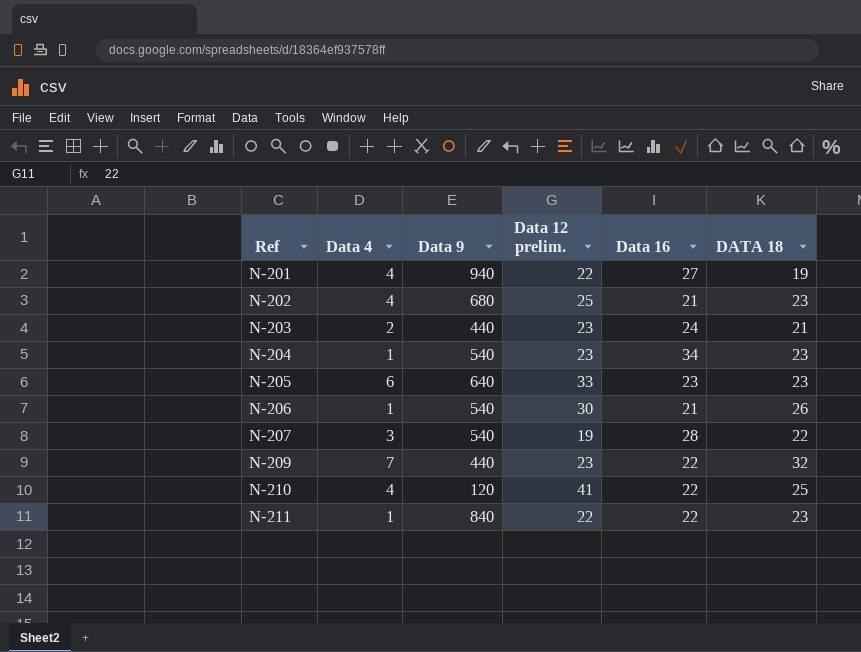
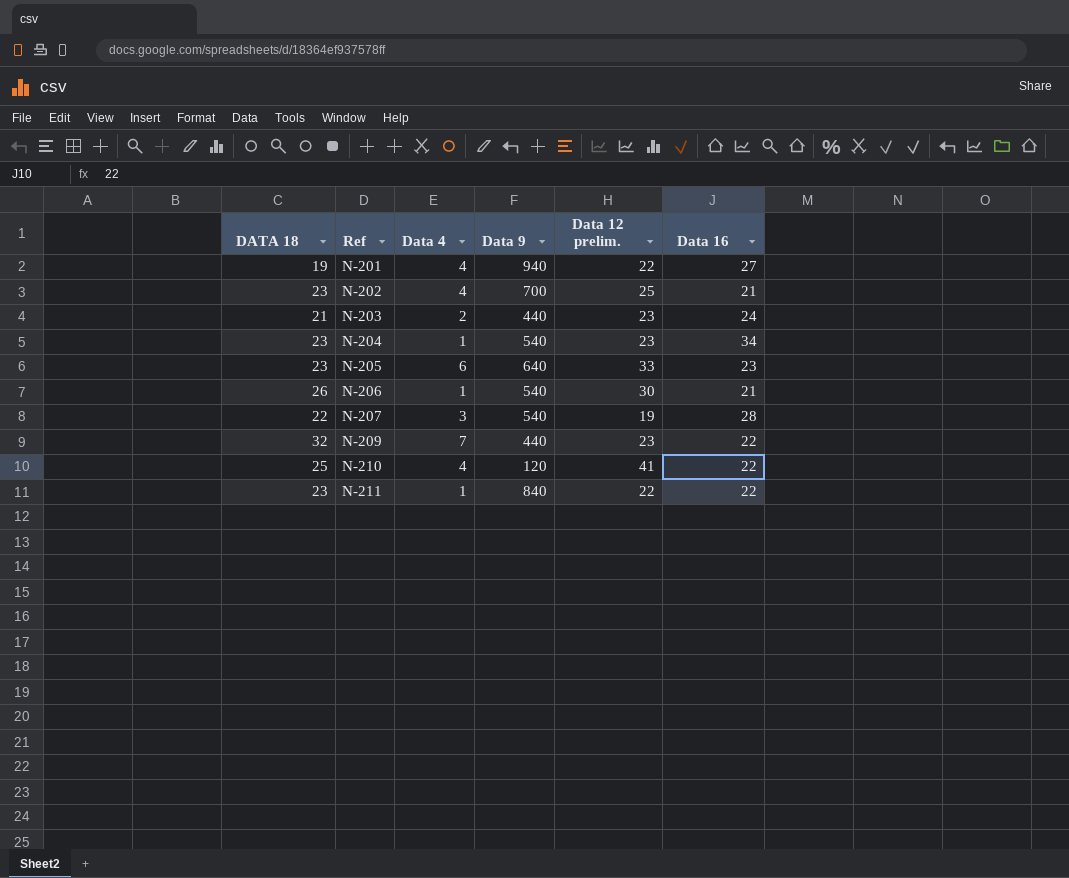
column DATA 18 | position: 6 -> 1
N-202 | Data 9: 680 -> 700

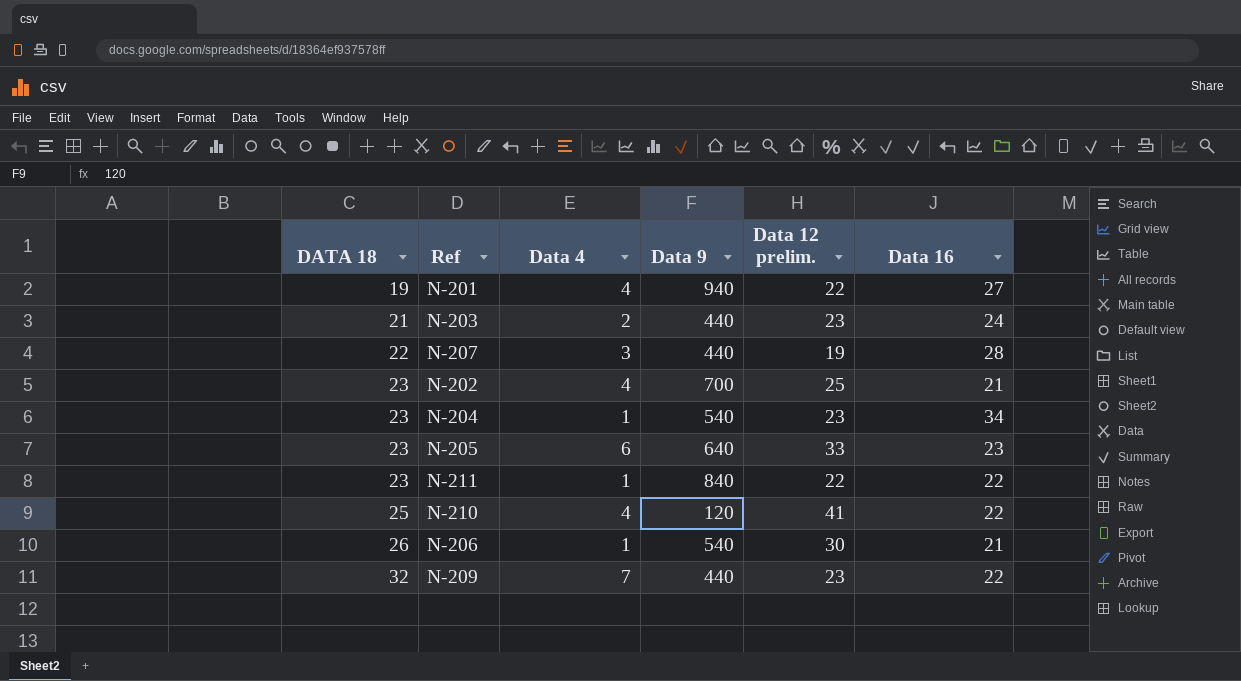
row order: Ref ascending -> DATA 18 ascending
N-207 | Data 9: 540 -> 440

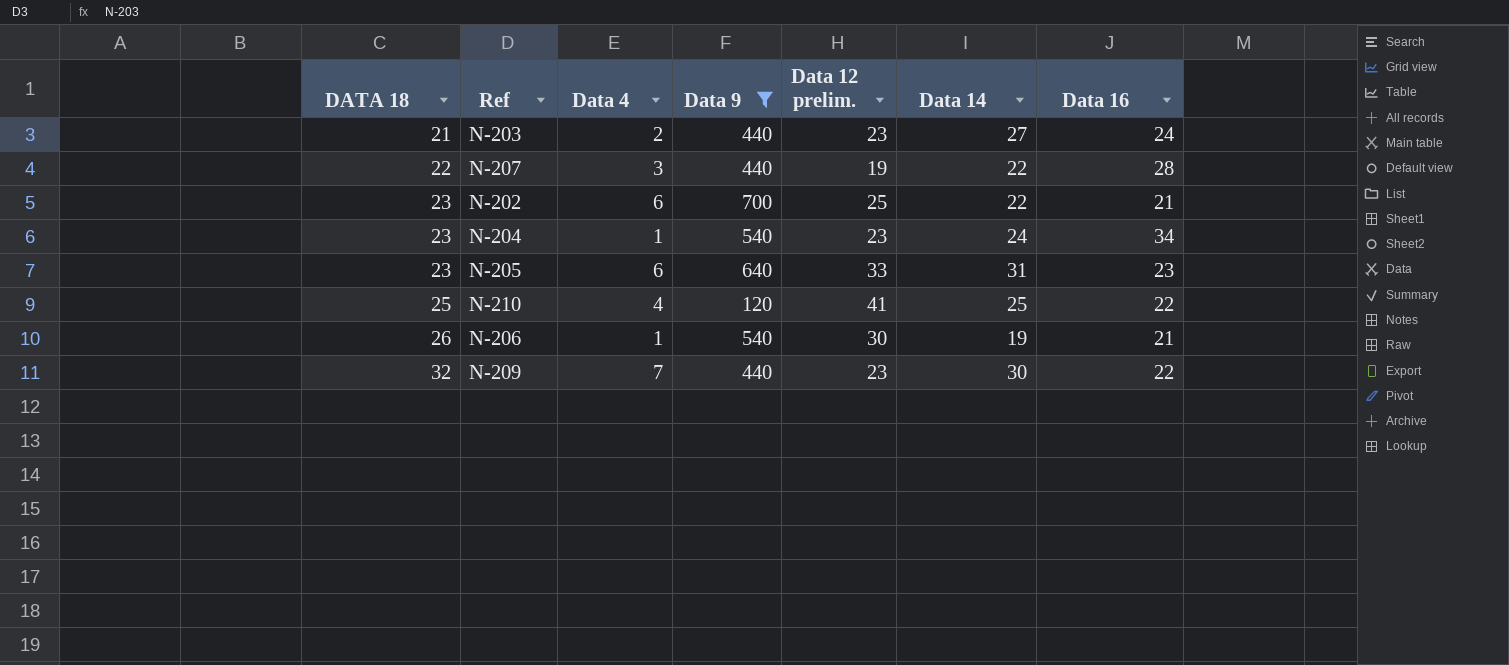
filter: none -> Data 9 <= 700
column Data 14 | position: none -> 6
N-202 | Data 4: 4 -> 6

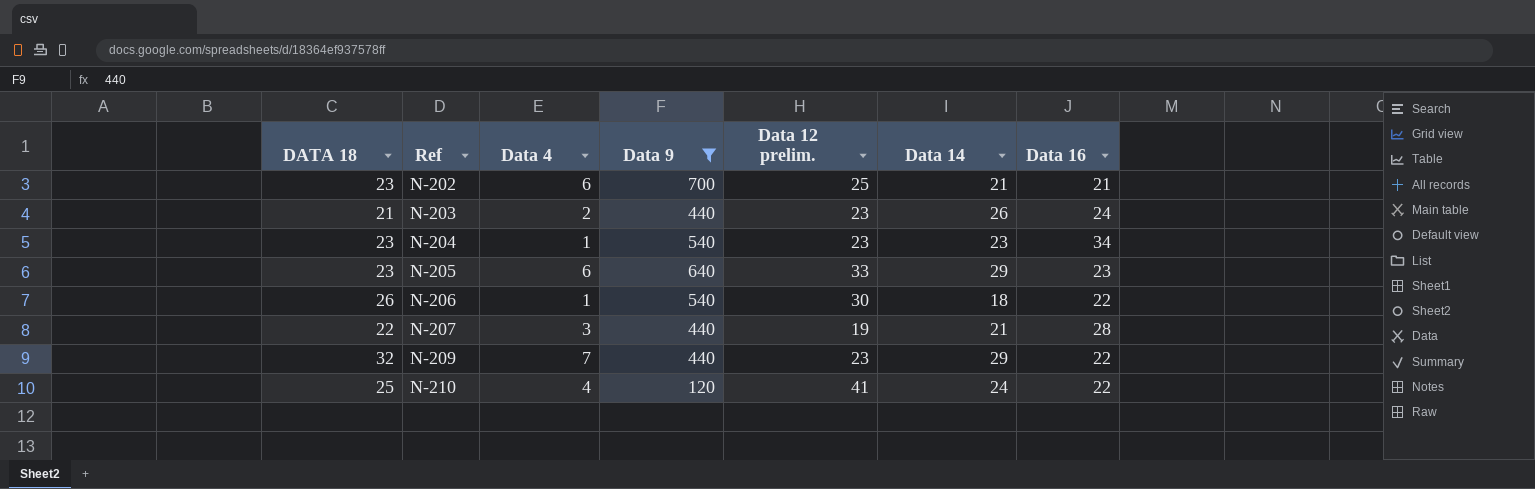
row order: DATA 18 ascending -> Ref ascending
N-202 | Data 14: 22 -> 21
N-203 | Data 14: 27 -> 26
N-204 | Data 14: 24 -> 23
N-205 | Data 14: 31 -> 29
N-206 | Data 14: 19 -> 18
N-206 | Data 16: 21 -> 22
N-207 | Data 14: 22 -> 21
N-209 | Data 14: 30 -> 29
N-210 | Data 14: 25 -> 24

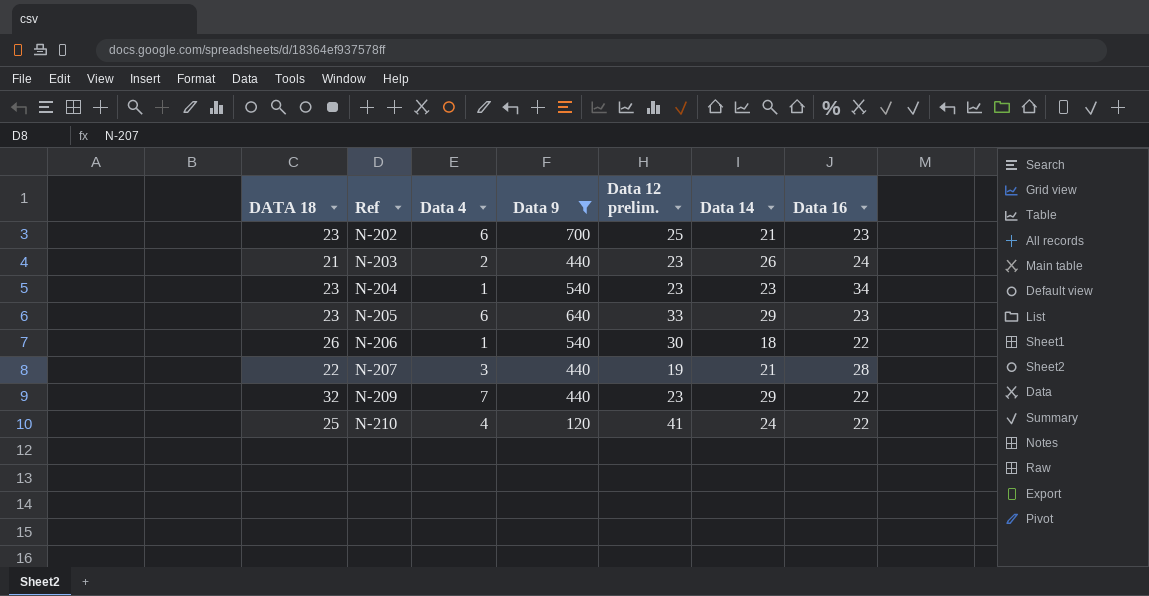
N-202 | Data 16: 21 -> 23

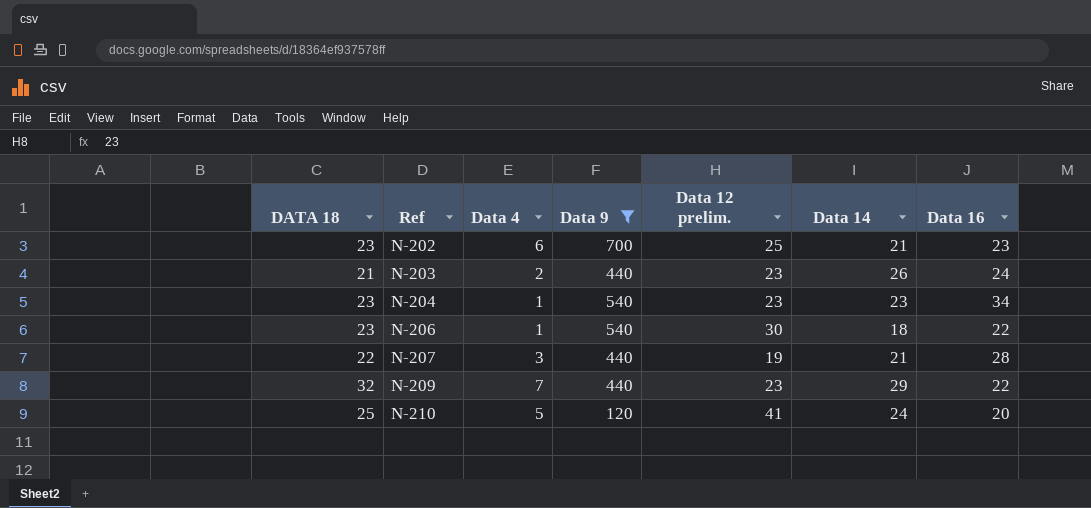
row N-205: 23 | 6 | 640 | 33 | 29 | 23 -> none
N-206 | DATA 18: 26 -> 23
N-210 | Data 4: 4 -> 5
N-210 | Data 16: 22 -> 20

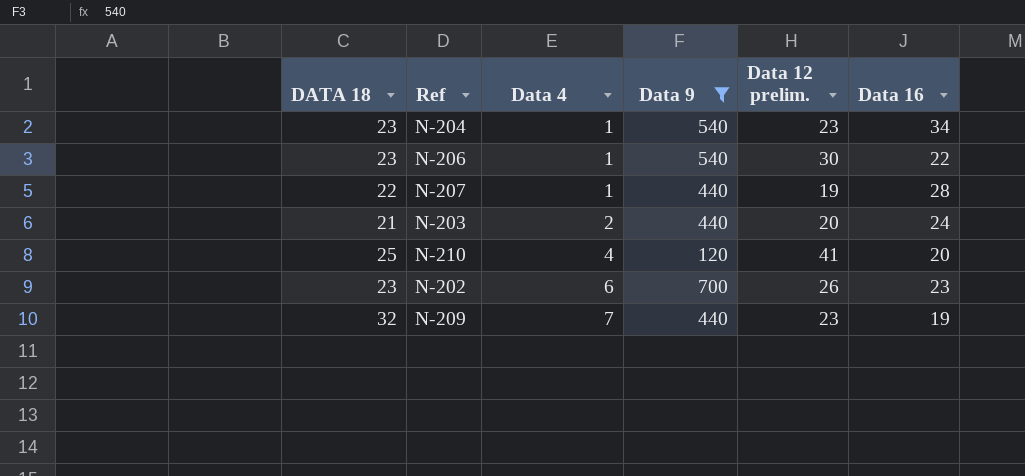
row order: Ref ascending -> Data 4 ascending
column Data 14 | position: 6 -> none
N-207 | Data 4: 3 -> 1
N-203 | Data 12 prelim.: 23 -> 20
N-210 | Data 4: 5 -> 4
N-202 | Data 12 prelim.: 25 -> 26
N-209 | Data 16: 22 -> 19

